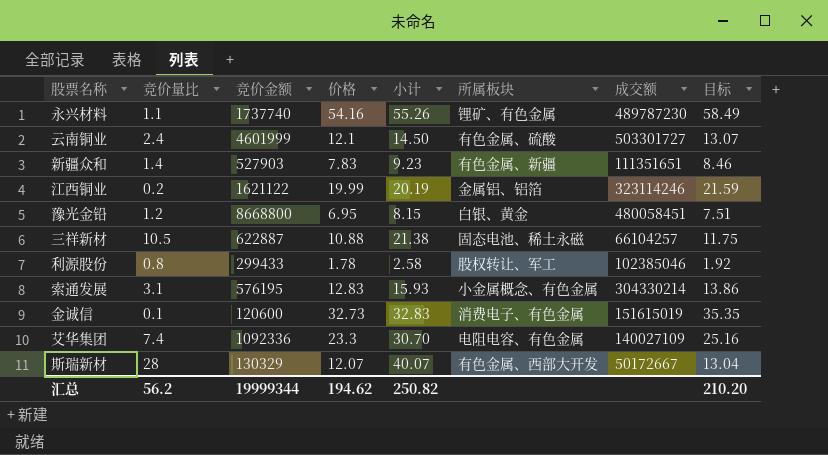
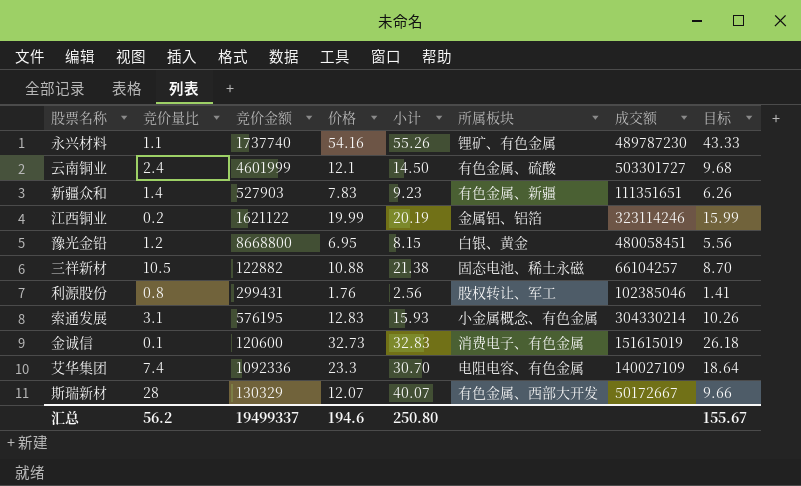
column 目标 | formula: [价格] * 1.08 -> [价格] * 0.8
三祥新材 | 竞价金额: 622887 -> 122882
利源股份 | 竞价金额: 299433 -> 299431
利源股份 | 价格: 1.78 -> 1.76
利源股份 | 小计: 2.58 -> 2.56
汇总 | 竞价金额: 19999344 -> 19499337
汇总 | 价格: 194.62 -> 194.6
汇总 | 小计: 250.82 -> 250.80
汇总 | 目标: 210.20 -> 155.67

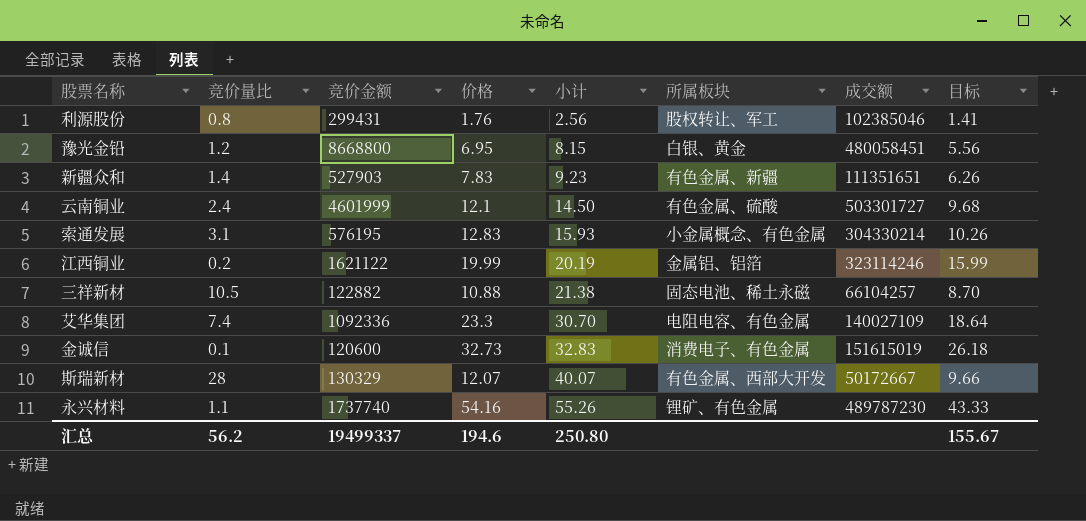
row order: none -> 小计 ascending

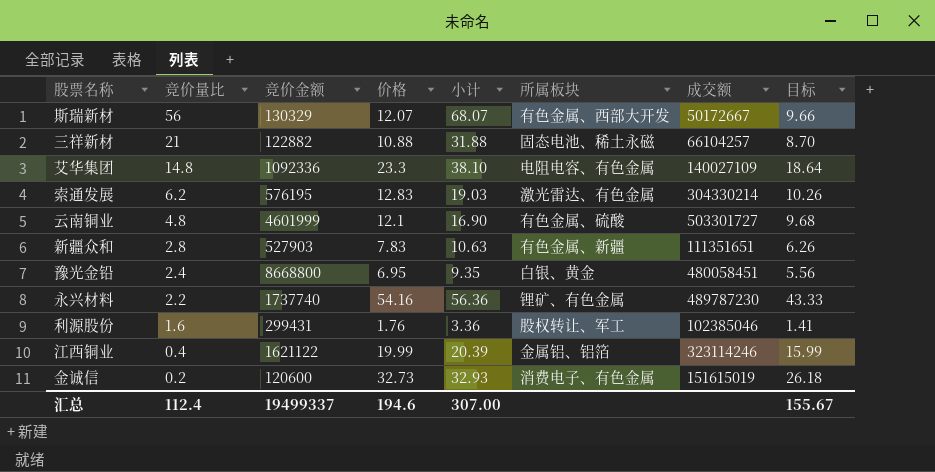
row order: 小计 ascending -> 竞价量比 descending
斯瑞新材 | 竞价量比: 28 -> 56
斯瑞新材 | 小计: 40.07 -> 68.07
三祥新材 | 竞价量比: 10.5 -> 21
三祥新材 | 小计: 21.38 -> 31.88
艾华集团 | 竞价量比: 7.4 -> 14.8
艾华集团 | 小计: 30.70 -> 38.10
索通发展 | 竞价量比: 3.1 -> 6.2
索通发展 | 小计: 15.93 -> 19.03
索通发展 | 所属板块: 小金属概念、有色金属 -> 激光雷达、有色金属
云南铜业 | 竞价量比: 2.4 -> 4.8
云南铜业 | 小计: 14.50 -> 16.90
新疆众和 | 竞价量比: 1.4 -> 2.8
新疆众和 | 小计: 9.23 -> 10.63
豫光金铅 | 竞价量比: 1.2 -> 2.4
豫光金铅 | 小计: 8.15 -> 9.35
永兴材料 | 竞价量比: 1.1 -> 2.2
永兴材料 | 小计: 55.26 -> 56.36
利源股份 | 竞价量比: 0.8 -> 1.6
利源股份 | 小计: 2.56 -> 3.36
江西铜业 | 竞价量比: 0.2 -> 0.4
江西铜业 | 小计: 20.19 -> 20.39
金诚信 | 竞价量比: 0.1 -> 0.2
金诚信 | 小计: 32.83 -> 32.93
汇总 | 竞价量比: 56.2 -> 112.4
汇总 | 小计: 250.80 -> 307.00

